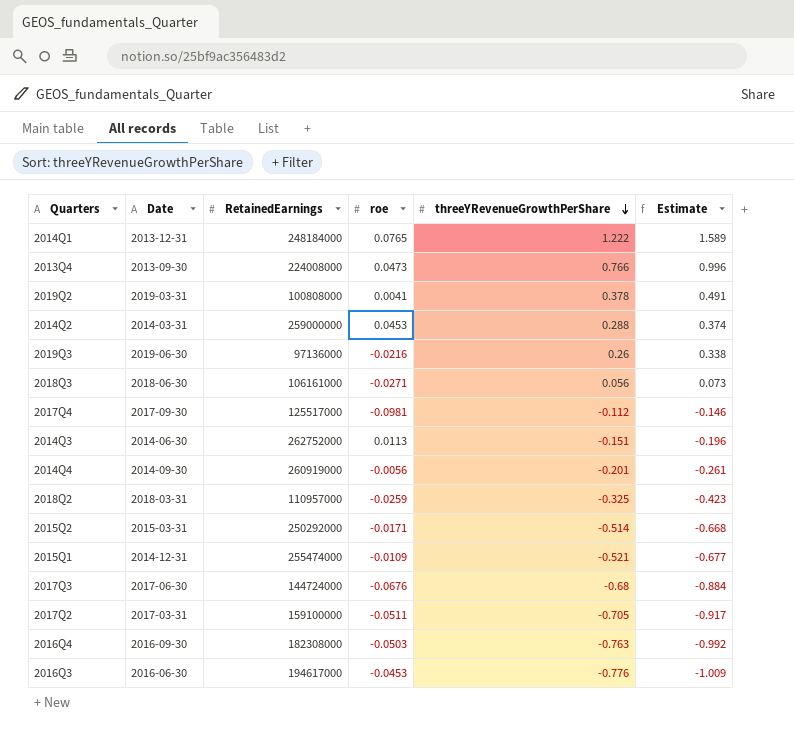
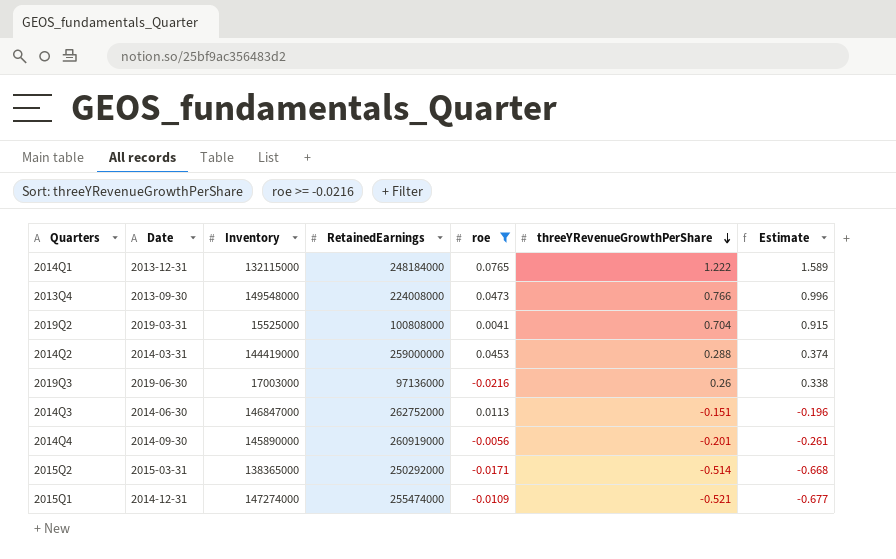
filter: none -> roe >= -0.0216
column Inventory | position: none -> 3
2019Q2 | threeYRevenueGrowthPerShare: 0.378 -> 0.704
2019Q2 | Estimate: 0.491 -> 0.915

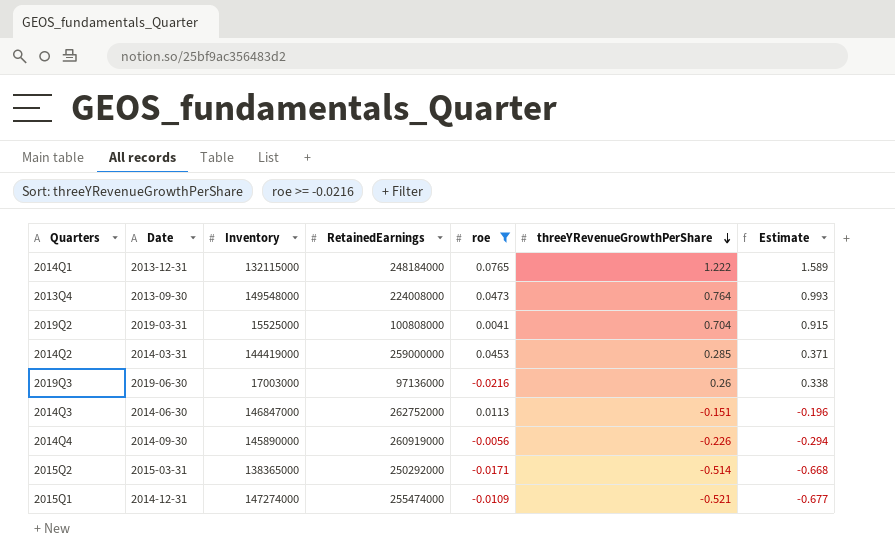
2013Q4 | threeYRevenueGrowthPerShare: 0.766 -> 0.764
2013Q4 | Estimate: 0.996 -> 0.993
2014Q2 | threeYRevenueGrowthPerShare: 0.288 -> 0.285
2014Q2 | Estimate: 0.374 -> 0.371
2014Q4 | threeYRevenueGrowthPerShare: -0.201 -> -0.226
2014Q4 | Estimate: -0.261 -> -0.294

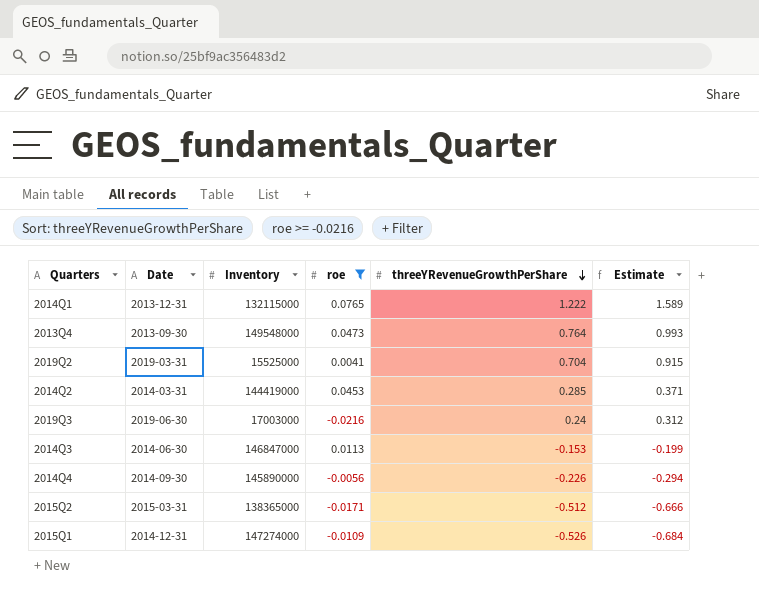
column RetainedEarnings | position: 4 -> none
2019Q3 | threeYRevenueGrowthPerShare: 0.26 -> 0.24
2019Q3 | Estimate: 0.338 -> 0.312
2014Q3 | threeYRevenueGrowthPerShare: -0.151 -> -0.153
2014Q3 | Estimate: -0.196 -> -0.199
2015Q2 | threeYRevenueGrowthPerShare: -0.514 -> -0.512
2015Q2 | Estimate: -0.668 -> -0.666
2015Q1 | threeYRevenueGrowthPerShare: -0.521 -> -0.526
2015Q1 | Estimate: -0.677 -> -0.684

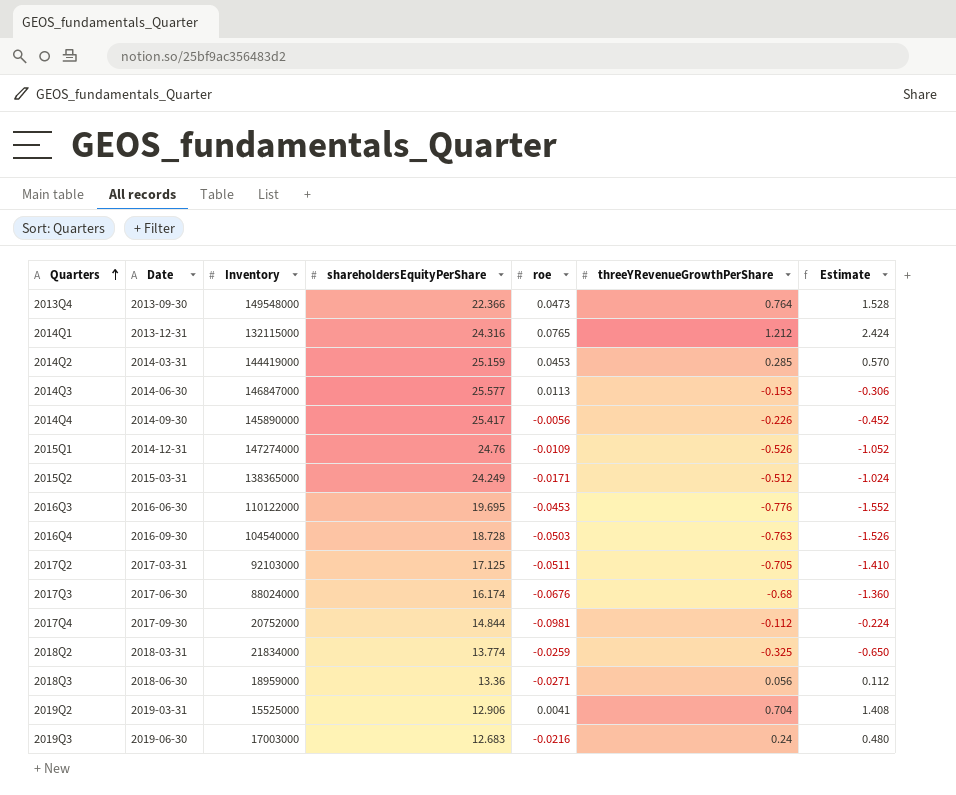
filter: roe >= -0.0216 -> none
row order: threeYRevenueGrowthPerShare descending -> Quarters ascending
column shareholdersEquityPerShare | position: none -> 4
column Estimate | formula: [threeYRevenueGrowthPerShare] * 1.3 -> [threeYRevenueGrowthPerShare] * 2
2014Q1 | threeYRevenueGrowthPerShare: 1.222 -> 1.212

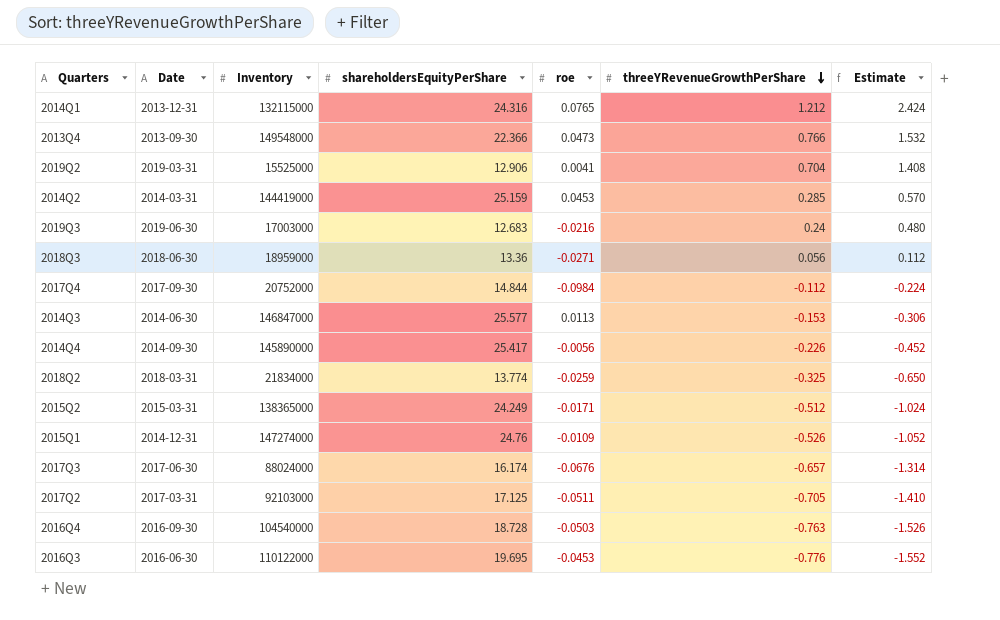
row order: Quarters ascending -> threeYRevenueGrowthPerShare descending
2013Q4 | threeYRevenueGrowthPerShare: 0.764 -> 0.766
2013Q4 | Estimate: 1.528 -> 1.532
2017Q4 | roe: -0.0981 -> -0.0984
2017Q3 | threeYRevenueGrowthPerShare: -0.68 -> -0.657
2017Q3 | Estimate: -1.360 -> -1.314

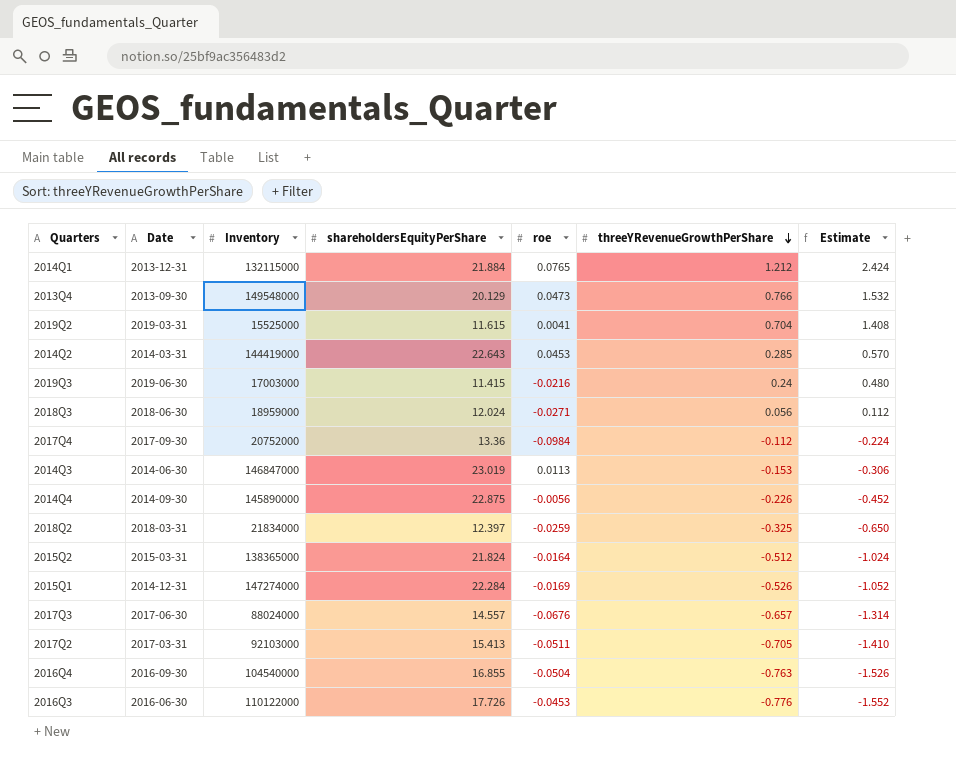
2014Q1 | shareholdersEquityPerShare: 24.316 -> 21.884
2013Q4 | shareholdersEquityPerShare: 22.366 -> 20.129
2019Q2 | shareholdersEquityPerShare: 12.906 -> 11.615
2014Q2 | shareholdersEquityPerShare: 25.159 -> 22.643
2019Q3 | shareholdersEquityPerShare: 12.683 -> 11.415
2018Q3 | shareholdersEquityPerShare: 13.36 -> 12.024
2017Q4 | shareholdersEquityPerShare: 14.844 -> 13.36
2014Q3 | shareholdersEquityPerShare: 25.577 -> 23.019
2014Q4 | shareholdersEquityPerShare: 25.417 -> 22.875
2018Q2 | shareholdersEquityPerShare: 13.774 -> 12.397
2015Q2 | shareholdersEquityPerShare: 24.249 -> 21.824
2015Q2 | roe: -0.0171 -> -0.0164
2015Q1 | shareholdersEquityPerShare: 24.76 -> 22.284
2015Q1 | roe: -0.0109 -> -0.0169
2017Q3 | shareholdersEquityPerShare: 16.174 -> 14.557
2017Q2 | shareholdersEquityPerShare: 17.125 -> 15.413
2016Q4 | shareholdersEquityPerShare: 18.728 -> 16.855
2016Q4 | roe: -0.0503 -> -0.0504
2016Q3 | shareholdersEquityPerShare: 19.695 -> 17.726

